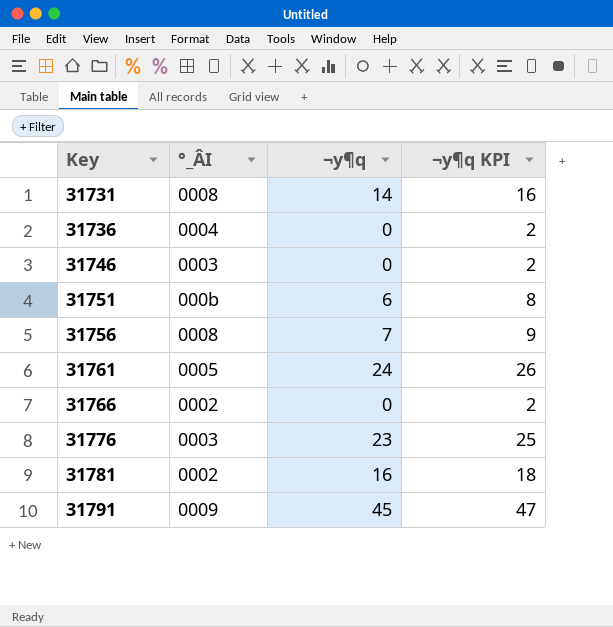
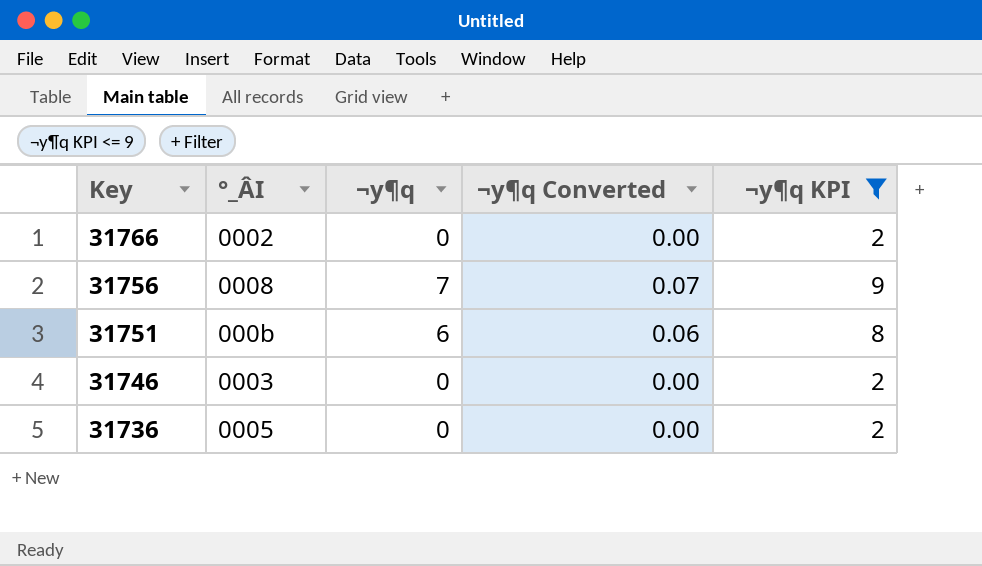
filter: none -> ¬y¶q KPI <= 9
row order: Key ascending -> Key descending
column ¬y¶q Converted | formula: none -> [¬y¶q] * 0.01
31736 | °_ÂI: 0004 -> 0005

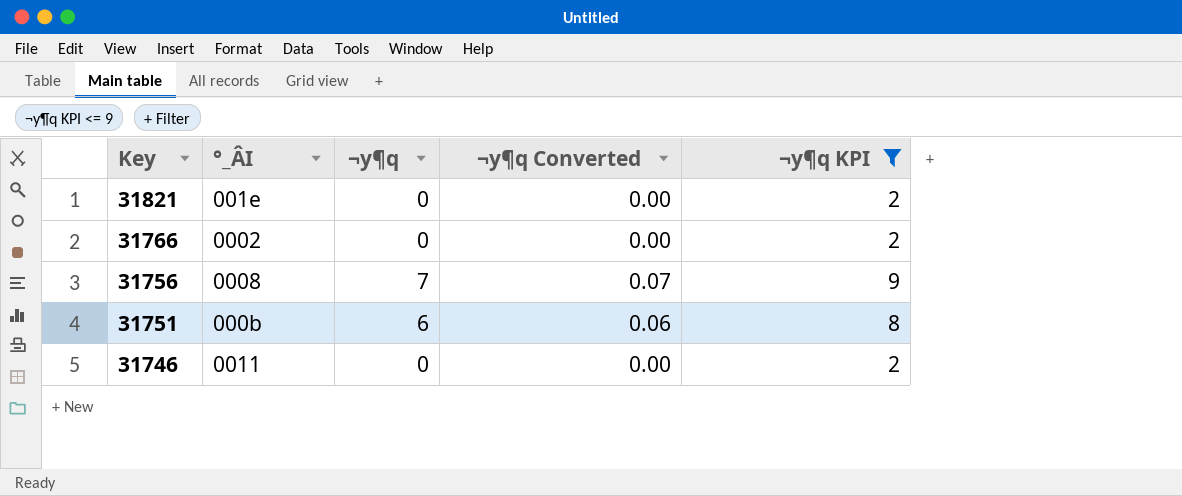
row 31736: 0005 | 0 | 0.00 | 2 -> none
row 31821: none -> 001e | 0 | 0.00 | 2
31746 | °_ÂI: 0003 -> 0011

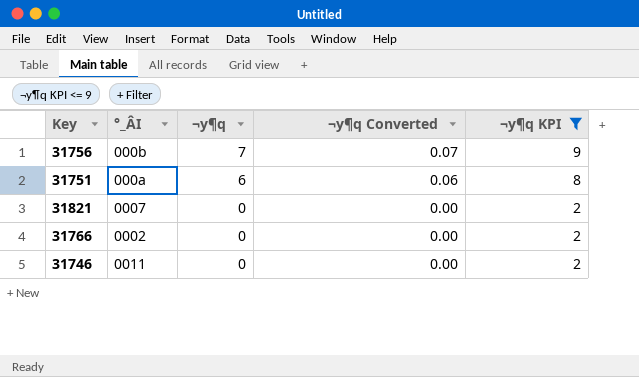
row order: Key descending -> ¬y¶q descending
31756 | °_ÂI: 0008 -> 000b
31751 | °_ÂI: 000b -> 000a
31821 | °_ÂI: 001e -> 0007

